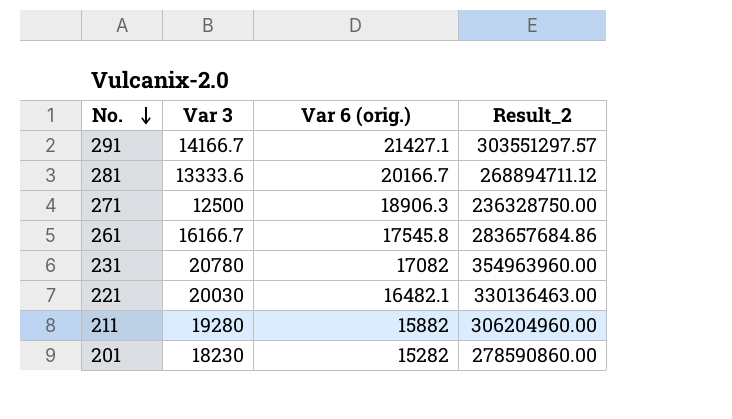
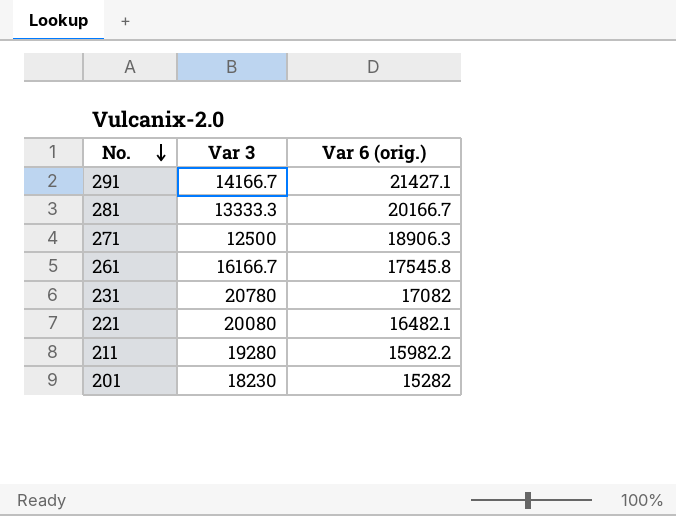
column Result_2 | formula: [Var 3] * [Var 6 (orig.)] -> none
281 | Var 3: 13333.6 -> 13333.3
221 | Var 3: 20030 -> 20080
211 | Var 6 (orig.): 15882 -> 15982.2

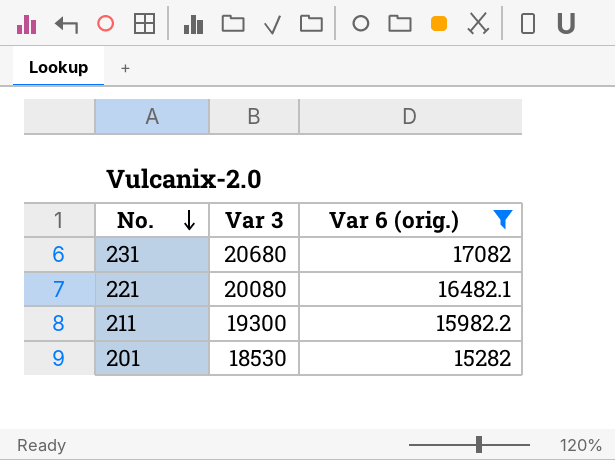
filter: none -> Var 6 (orig.) <= 17082
231 | Var 3: 20780 -> 20680
211 | Var 3: 19280 -> 19300
201 | Var 3: 18230 -> 18530

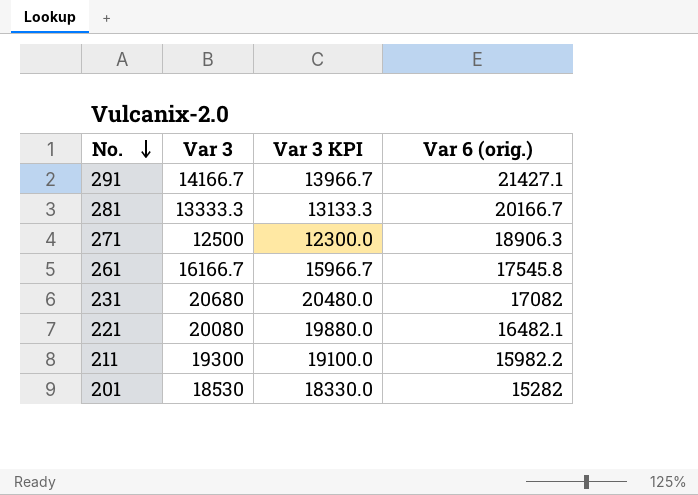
filter: Var 6 (orig.) <= 17082 -> none
column Var 3 KPI | formula: none -> [Var 3] - 200

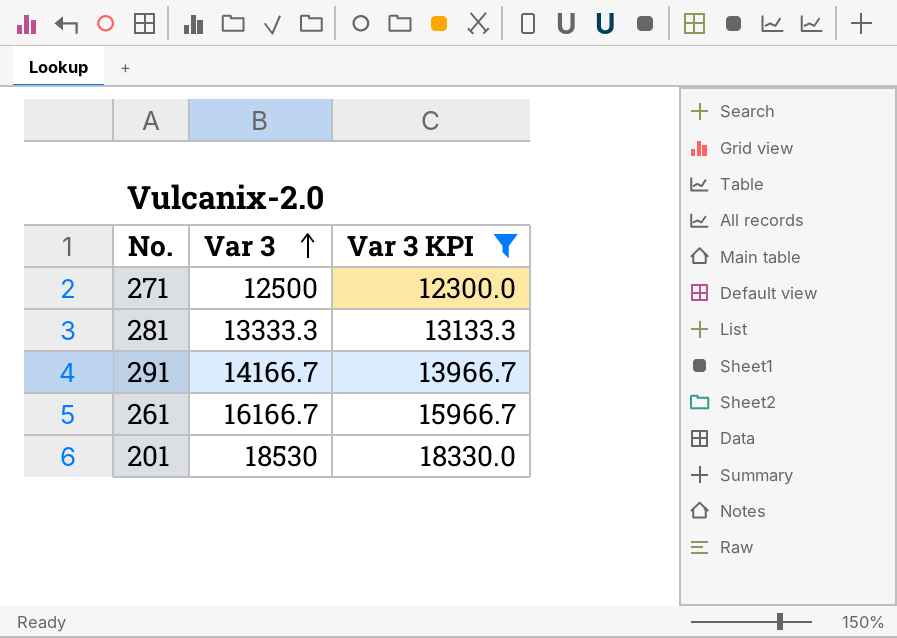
filter: none -> Var 3 KPI <= 18330.0
row order: No. descending -> Var 3 ascending
column Var 6 (orig.) | position: 4 -> none

